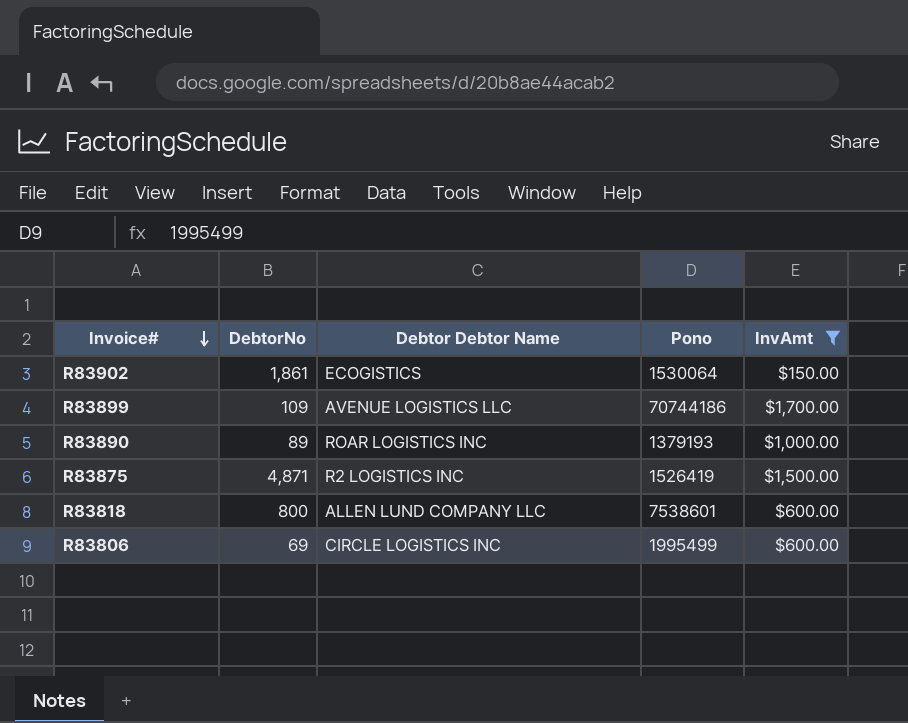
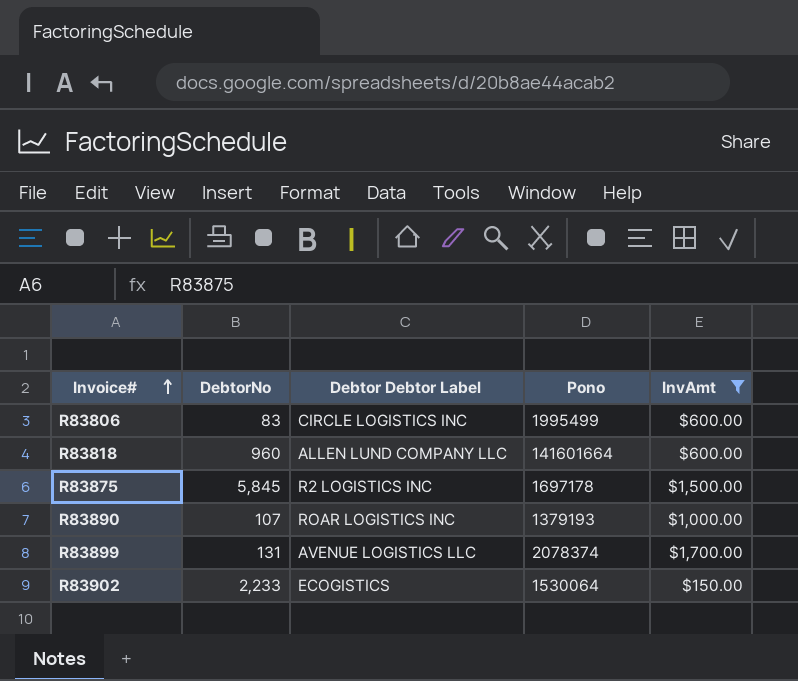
row order: Invoice# descending -> Invoice# ascending
column name: Debtor Debtor Name -> Debtor Debtor Label
R83806 | DebtorNo: 69 -> 83
R83818 | DebtorNo: 800 -> 960
R83818 | Pono: 7538601 -> 141601664
R83875 | DebtorNo: 4,871 -> 5,845
R83875 | Pono: 1526419 -> 1697178
R83890 | DebtorNo: 89 -> 107
R83899 | DebtorNo: 109 -> 131
R83899 | Pono: 70744186 -> 2078374
R83902 | DebtorNo: 1,861 -> 2,233

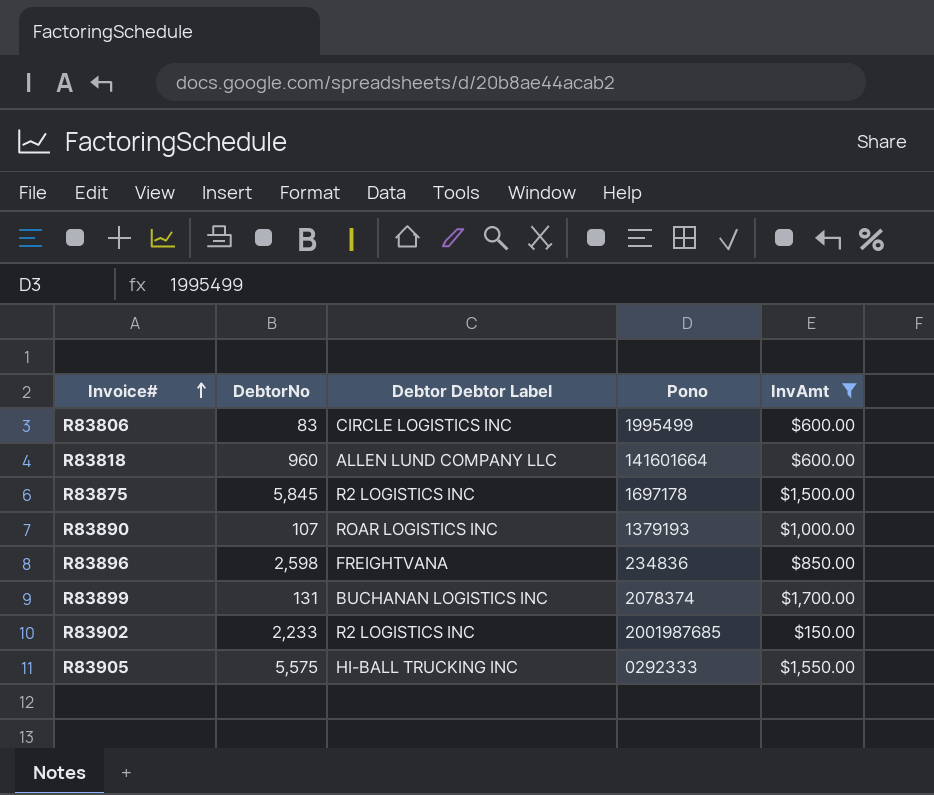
row R83896: none -> 2,598 | FREIGHTVANA | 234836 | $850.00
R83899 | Debtor Debtor Label: AVENUE LOGISTICS LLC -> BUCHANAN LOGISTICS INC
R83902 | Debtor Debtor Label: ECOGISTICS -> R2 LOGISTICS INC
R83902 | Pono: 1530064 -> 2001987685
row R83905: none -> 5,575 | HI-BALL TRUCKING INC | 0292333 | $1,550.00

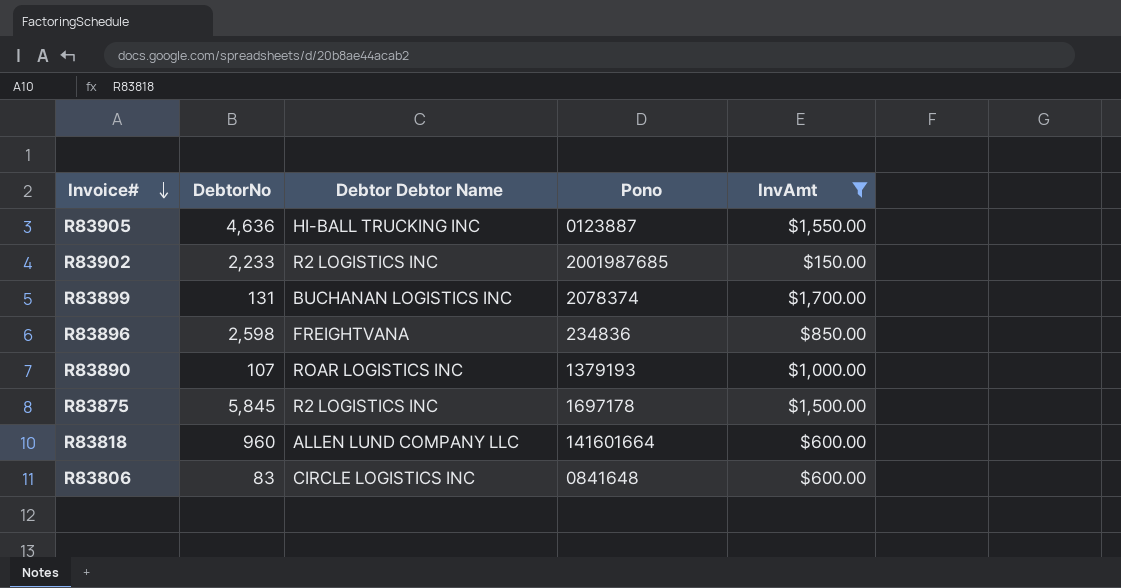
row order: Invoice# ascending -> Invoice# descending
column name: Debtor Debtor Label -> Debtor Debtor Name
R83905 | DebtorNo: 5,575 -> 4,636
R83905 | Pono: 0292333 -> 0123887
R83806 | Pono: 1995499 -> 0841648

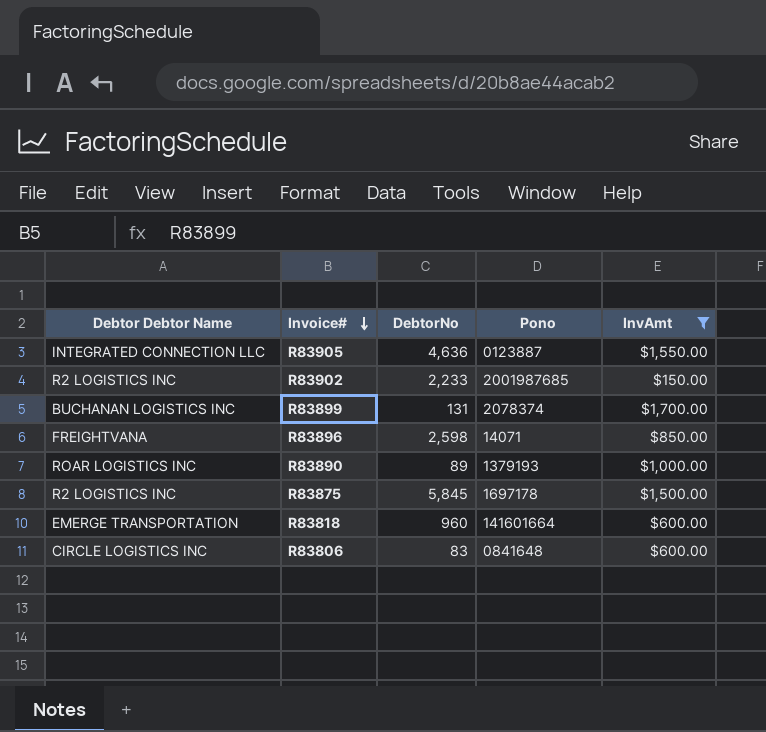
column Debtor Debtor Name | position: 3 -> 1
R83905 | Debtor Debtor Name: HI-BALL TRUCKING INC -> INTEGRATED CONNECTION LLC
R83896 | Pono: 234836 -> 14071
R83890 | DebtorNo: 107 -> 89
R83818 | Debtor Debtor Name: ALLEN LUND COMPANY LLC -> EMERGE TRANSPORTATION

